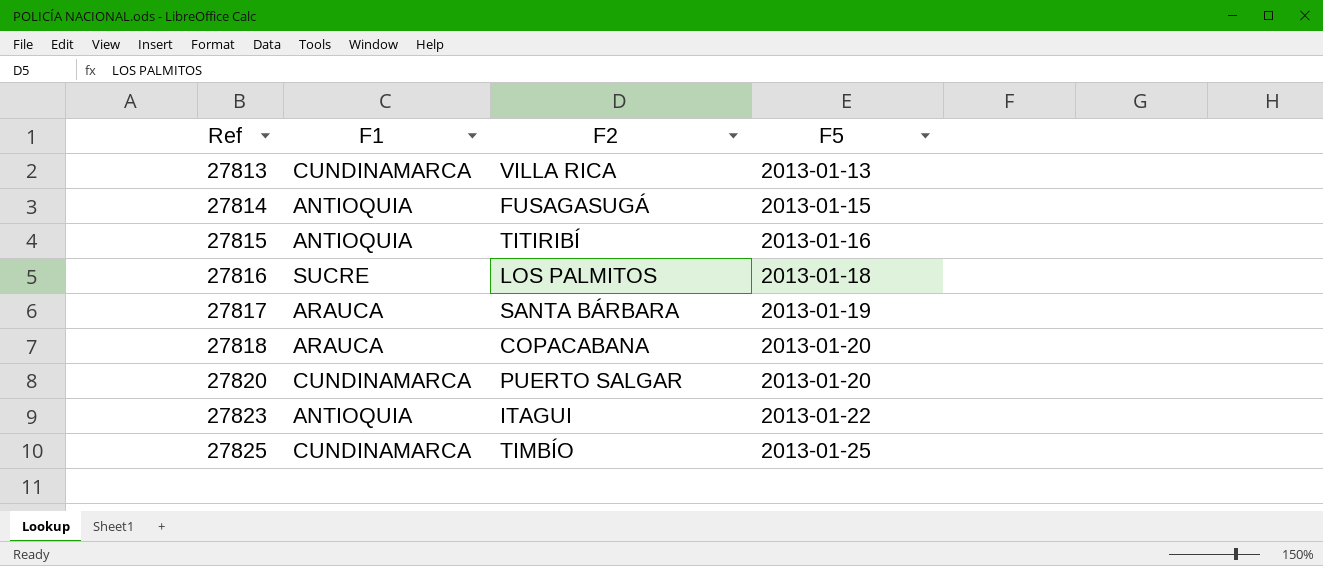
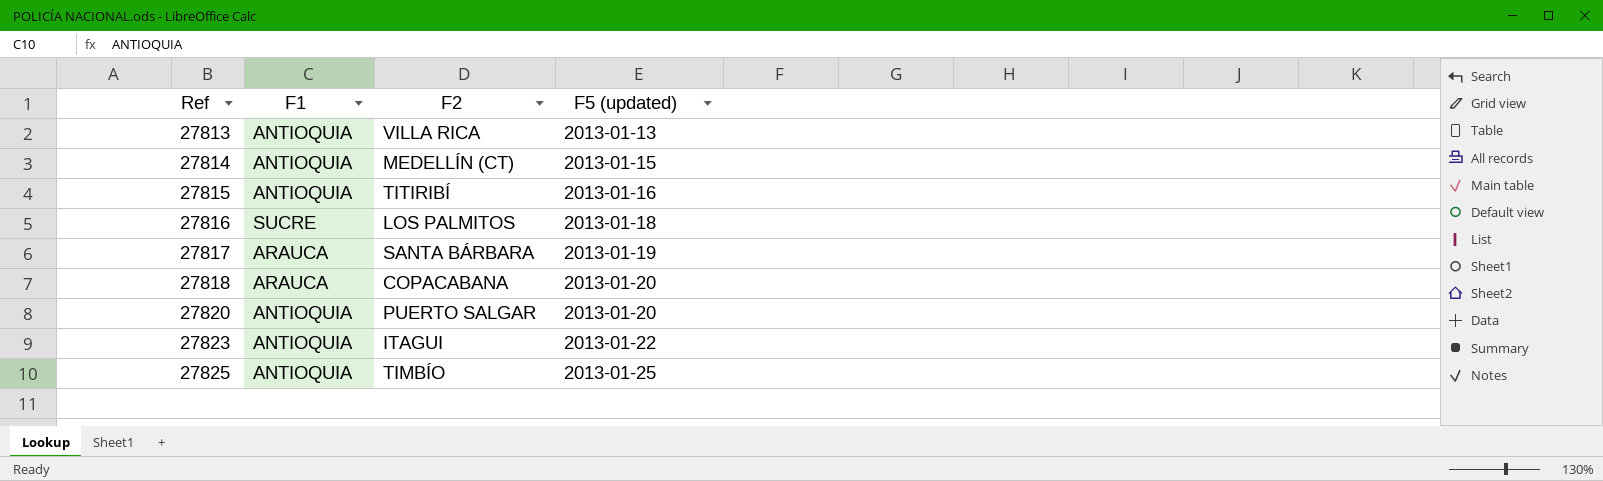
column name: F5 -> F5 (updated)
27813 | F1: CUNDINAMARCA -> ANTIOQUIA
27814 | F2: FUSAGASUGÁ -> MEDELLÍN (CT)
27820 | F1: CUNDINAMARCA -> ANTIOQUIA
27825 | F1: CUNDINAMARCA -> ANTIOQUIA

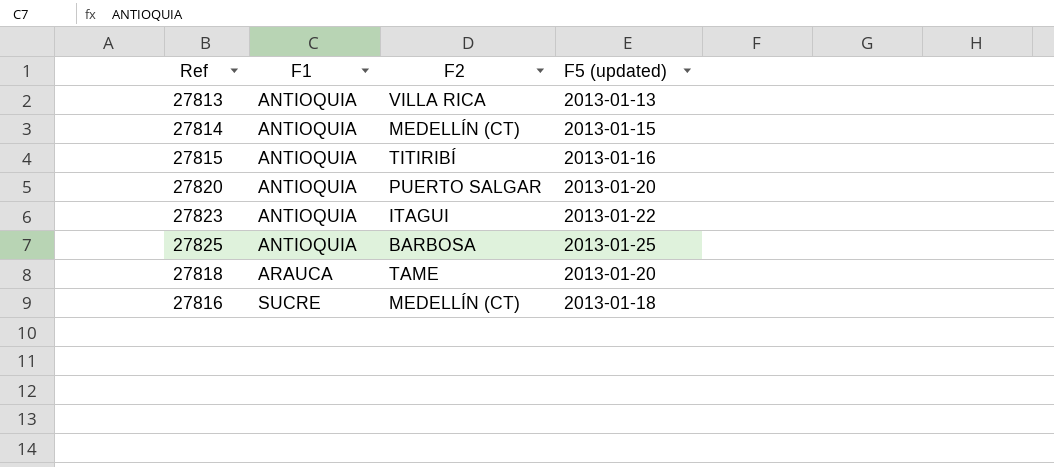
row order: Ref ascending -> F1 ascending
row 27817: ARAUCA | SANTA BÁRBARA | 2013-01-19 -> none
27825 | F2: TIMBÍO -> BARBOSA
27818 | F2: COPACABANA -> TAME
27816 | F2: LOS PALMITOS -> MEDELLÍN (CT)

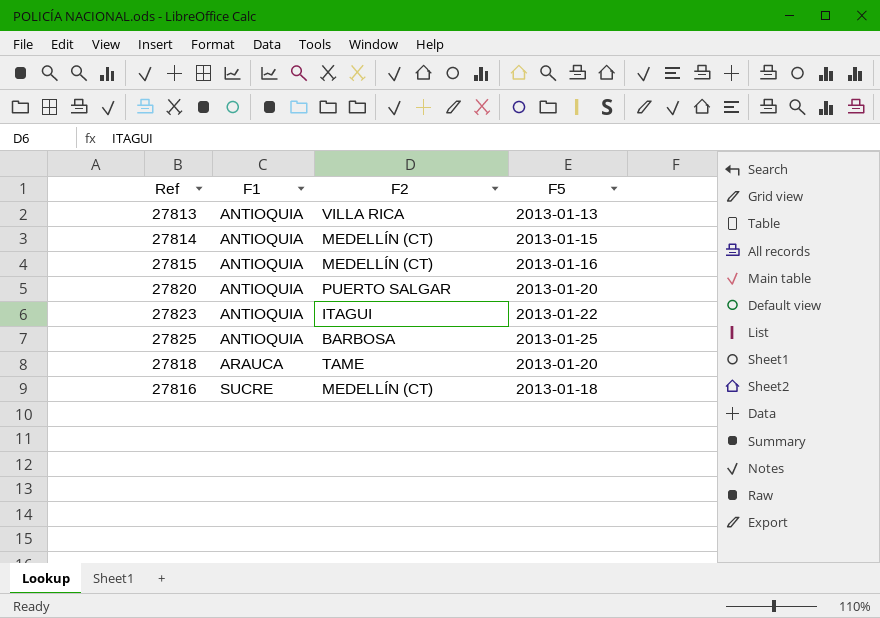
column name: F5 (updated) -> F5
27815 | F2: TITIRIBÍ -> MEDELLÍN (CT)

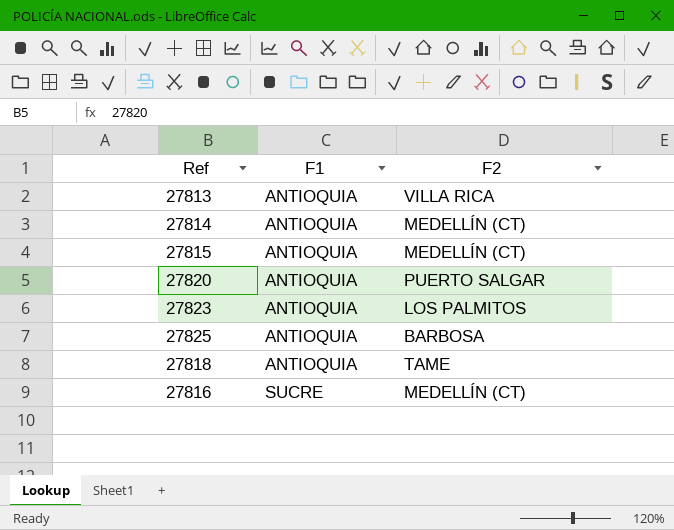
column F5 | position: 4 -> none
27823 | F2: ITAGUI -> LOS PALMITOS
27818 | F1: ARAUCA -> ANTIOQUIA

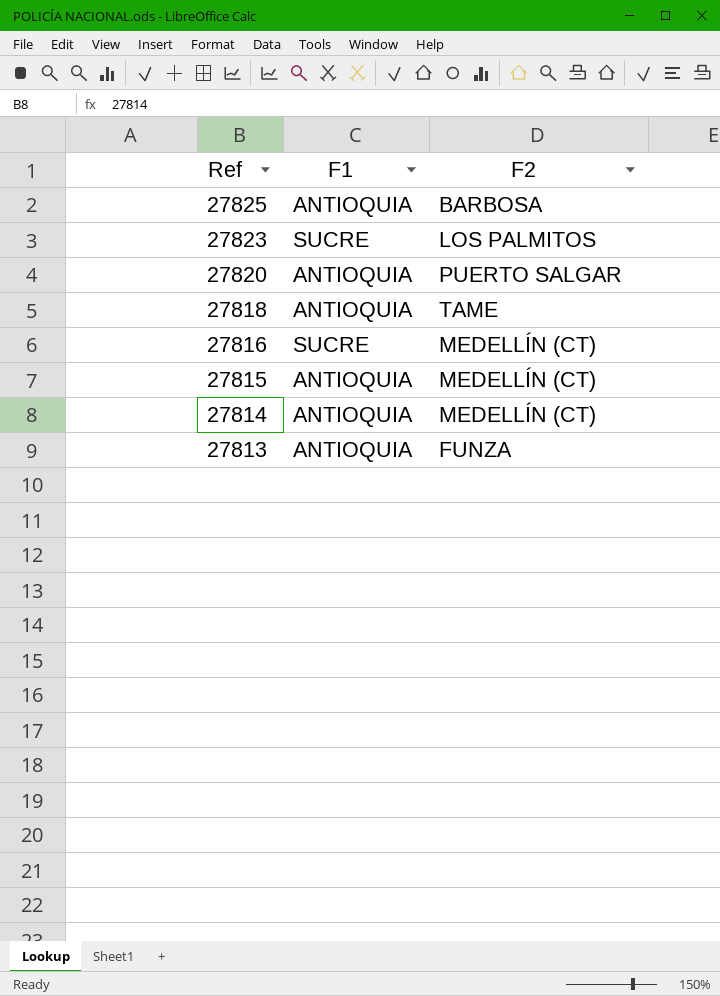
row order: F1 ascending -> Ref descending
27823 | F1: ANTIOQUIA -> SUCRE
27813 | F2: VILLA RICA -> FUNZA

